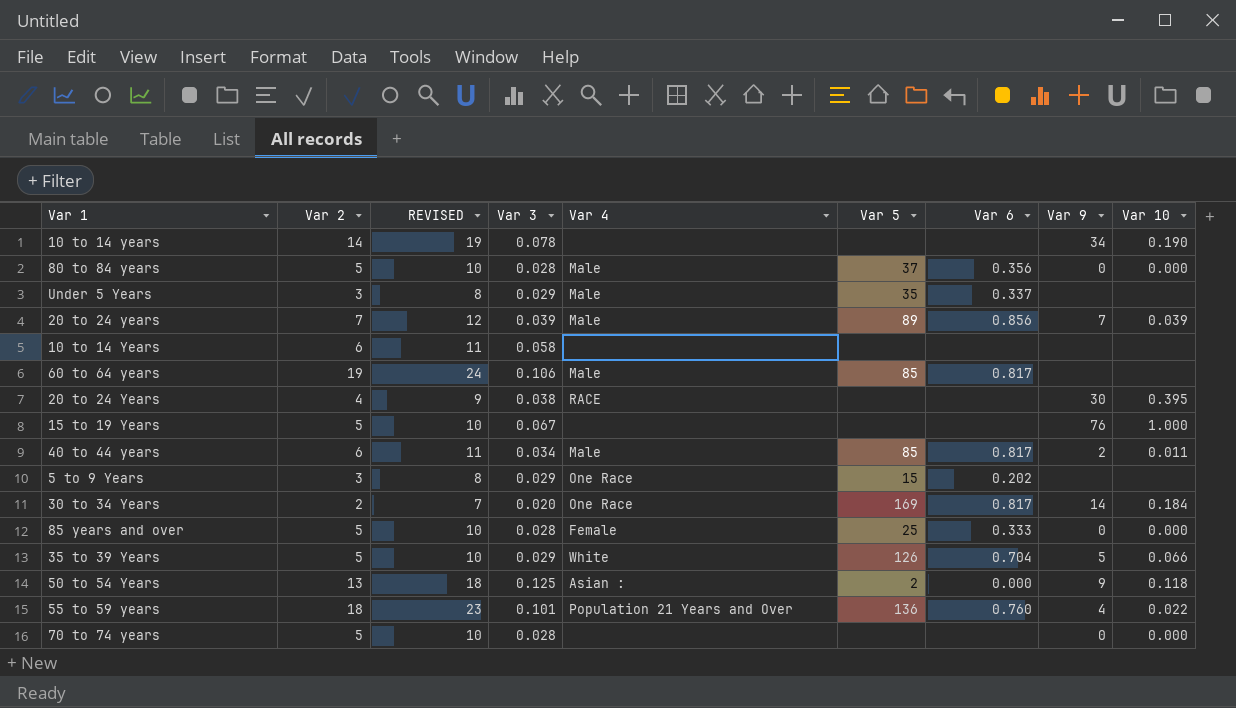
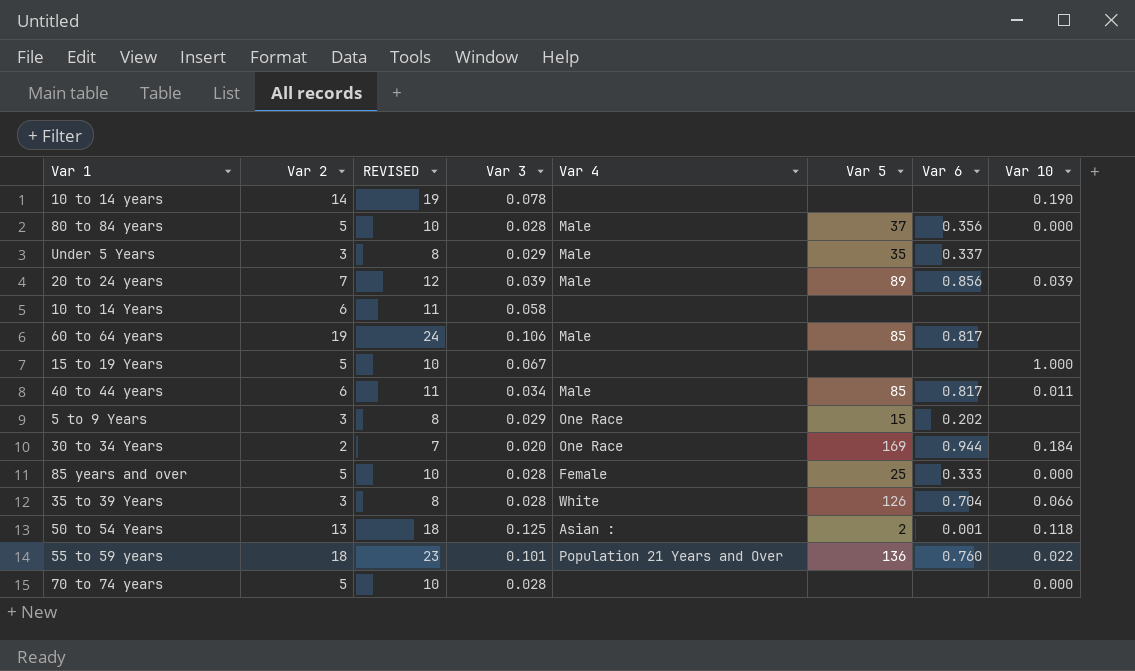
column Var 9 | position: 8 -> none
row 20 to 24 Years: 4 | 9 | 0.038 | RACE | none | none | 30 | 0.395 -> none
30 to 34 Years | Var 6: 0.817 -> 0.944
35 to 39 Years | Var 2: 5 -> 3
35 to 39 Years | REVISED: 10 -> 8
35 to 39 Years | Var 3: 0.029 -> 0.028
50 to 54 Years | Var 6: 0.000 -> 0.001

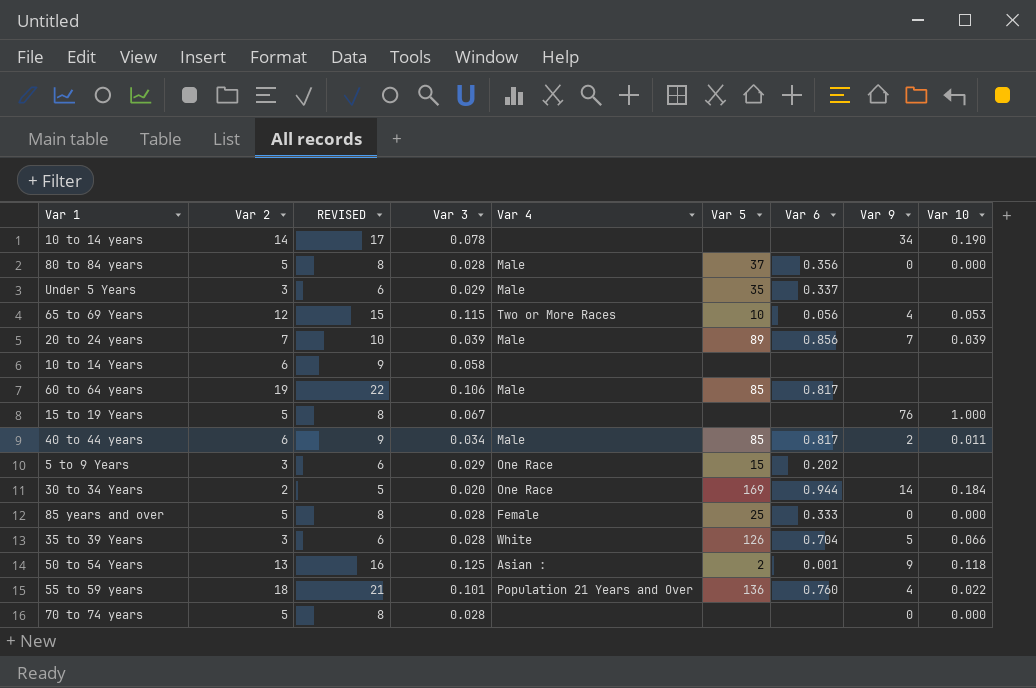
column REVISED | formula: [Var 2] + 5 -> [Var 2] + 3
column Var 9 | position: none -> 8
row 65 to 69 Years: none -> 12 | 15 | 0.115 | Two or More Races | 10 | 0.056 | 4 | 0.053

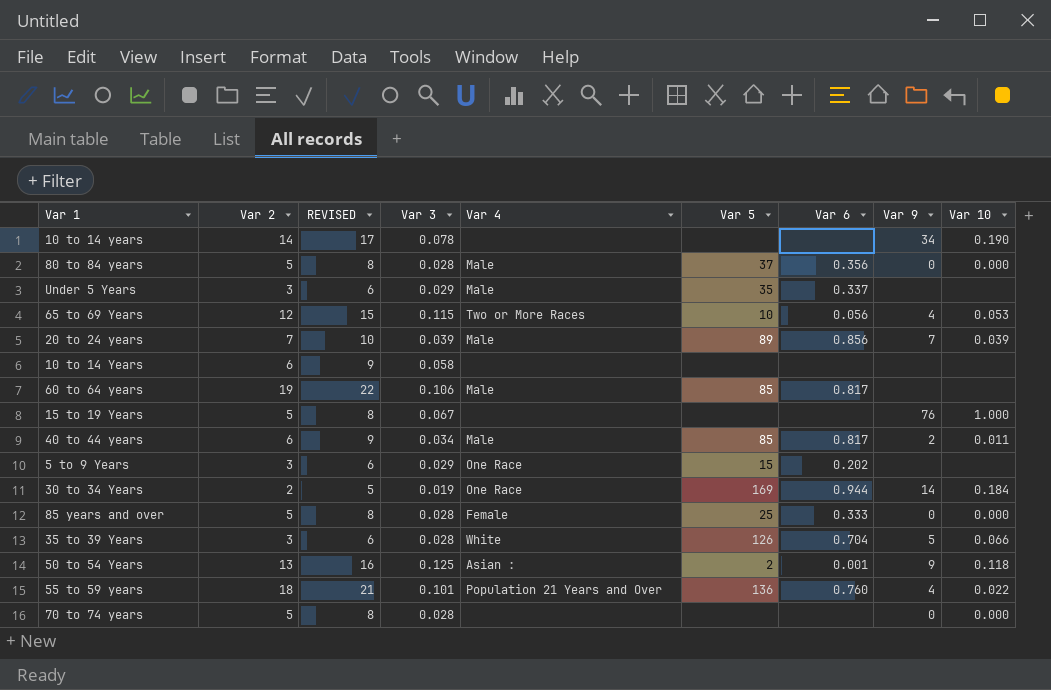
30 to 34 Years | Var 3: 0.020 -> 0.019

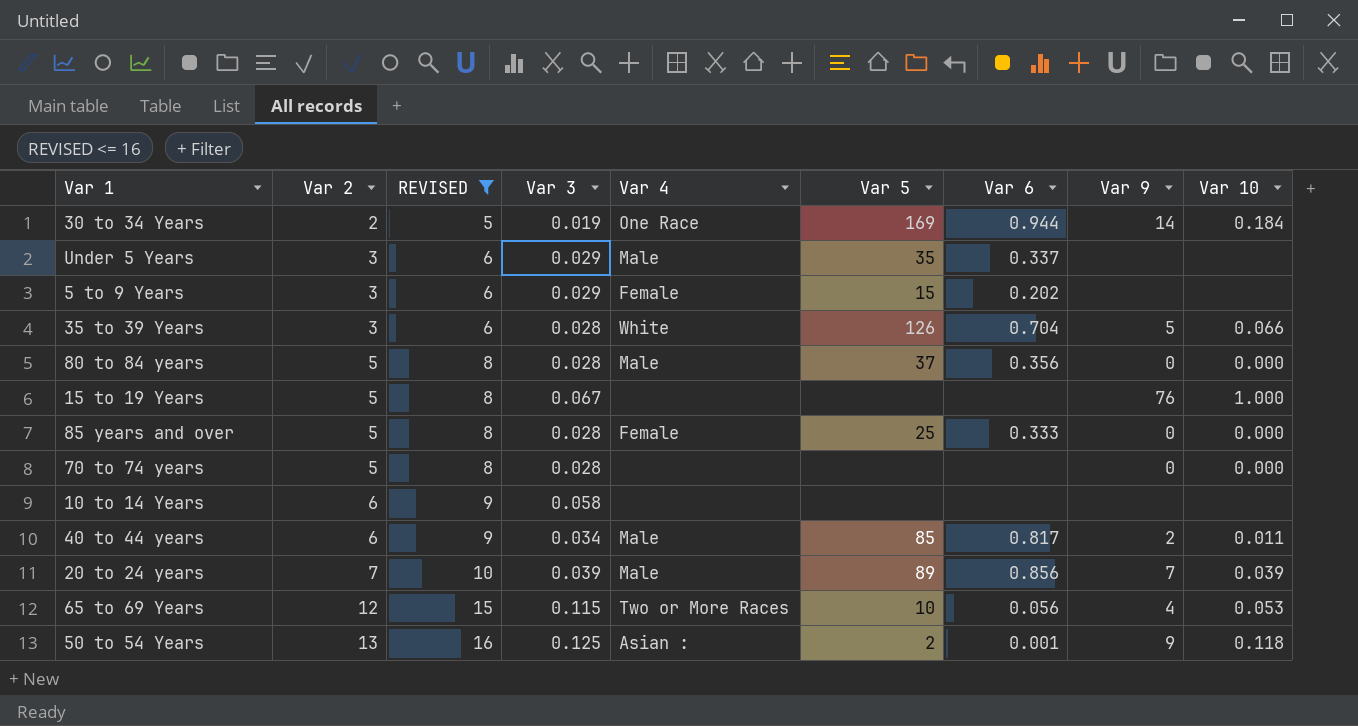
filter: none -> REVISED <= 16
row order: none -> Var 2 ascending
5 to 9 Years | Var 4: One Race -> Female

